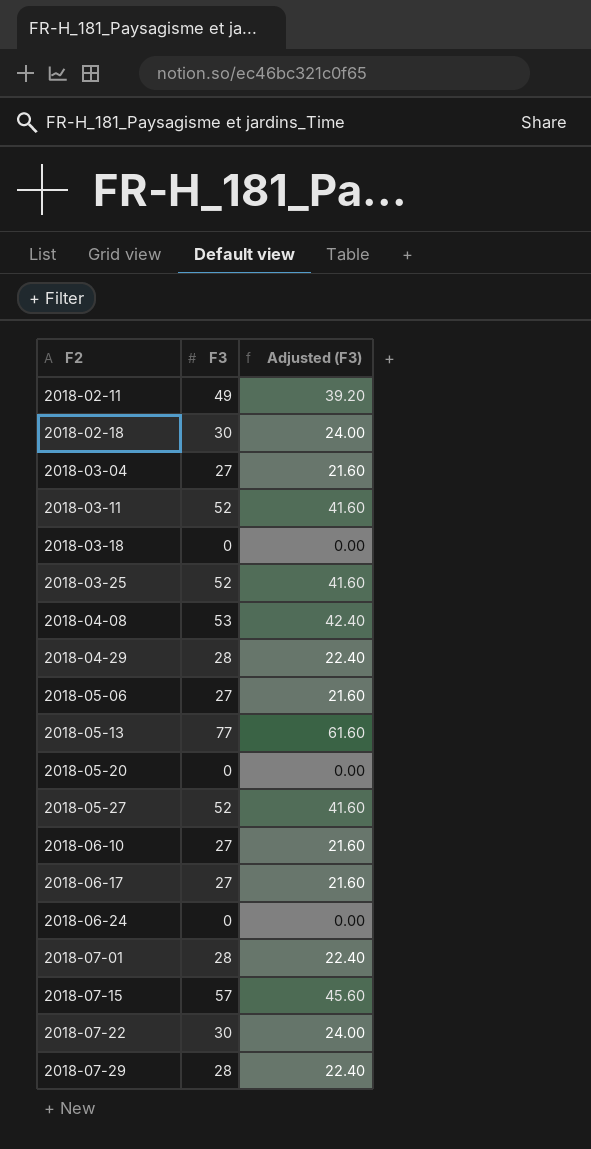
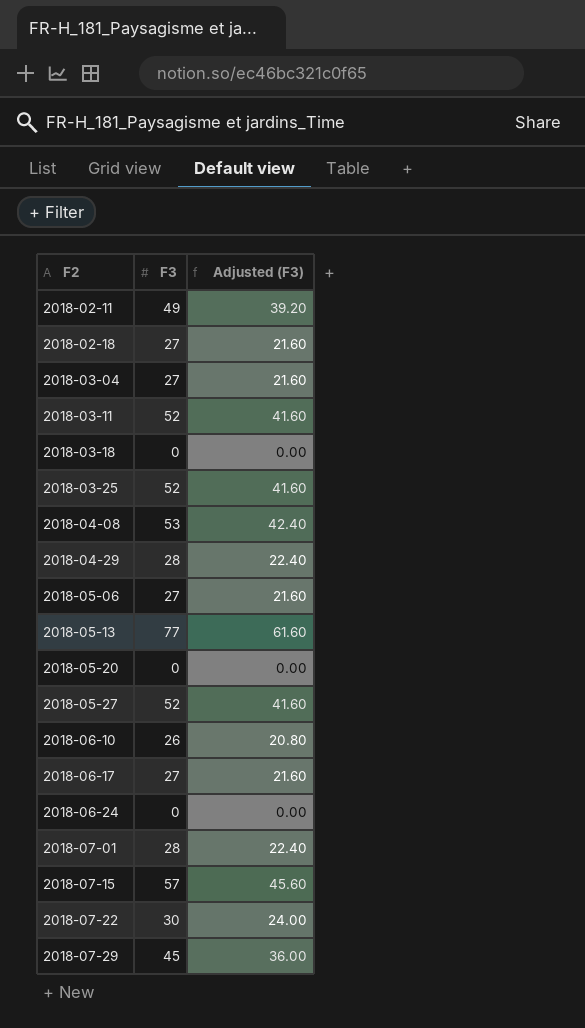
2018-02-18 | F3: 30 -> 27
2018-02-18 | Adjusted (F3): 24.00 -> 21.60
2018-06-10 | F3: 27 -> 26
2018-06-10 | Adjusted (F3): 21.60 -> 20.80
2018-07-29 | F3: 28 -> 45
2018-07-29 | Adjusted (F3): 22.40 -> 36.00

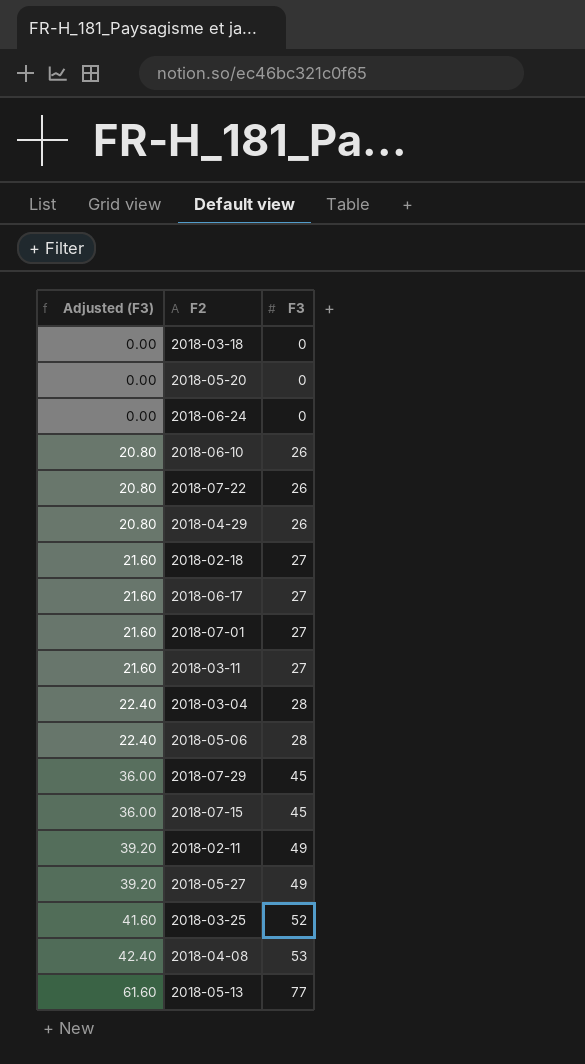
row order: F2 ascending -> Adjusted (F3) ascending
column Adjusted (F3) | position: 3 -> 1
2018-07-22 | Adjusted (F3): 24.00 -> 20.80
2018-07-22 | F3: 30 -> 26
2018-04-29 | Adjusted (F3): 22.40 -> 20.80
2018-04-29 | F3: 28 -> 26
2018-07-01 | Adjusted (F3): 22.40 -> 21.60
2018-07-01 | F3: 28 -> 27
2018-03-11 | Adjusted (F3): 41.60 -> 21.60
2018-03-11 | F3: 52 -> 27
2018-03-04 | Adjusted (F3): 21.60 -> 22.40
2018-03-04 | F3: 27 -> 28
2018-05-06 | Adjusted (F3): 21.60 -> 22.40
2018-05-06 | F3: 27 -> 28
2018-07-15 | Adjusted (F3): 45.60 -> 36.00
2018-07-15 | F3: 57 -> 45
2018-05-27 | Adjusted (F3): 41.60 -> 39.20
2018-05-27 | F3: 52 -> 49

